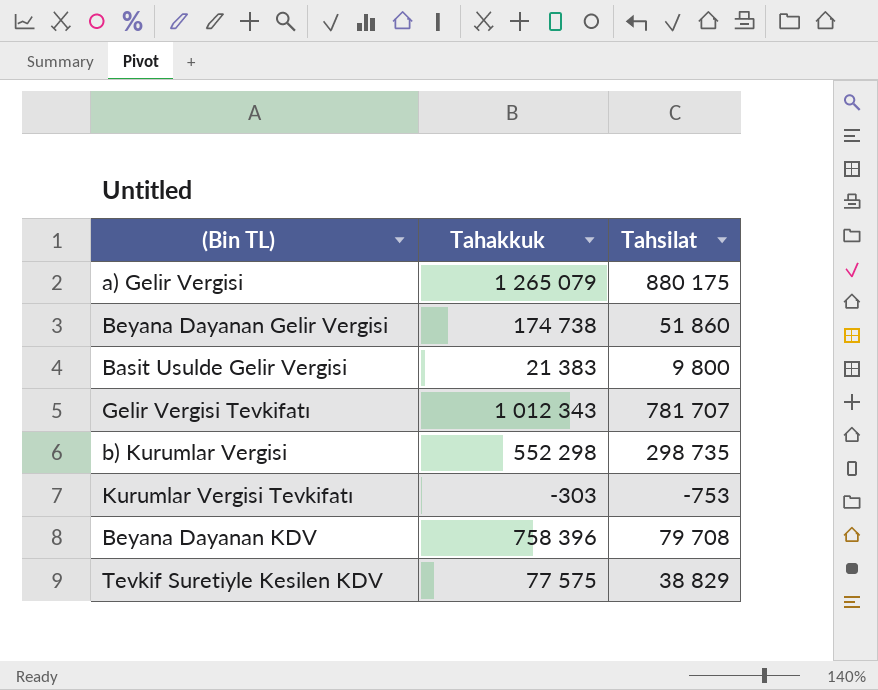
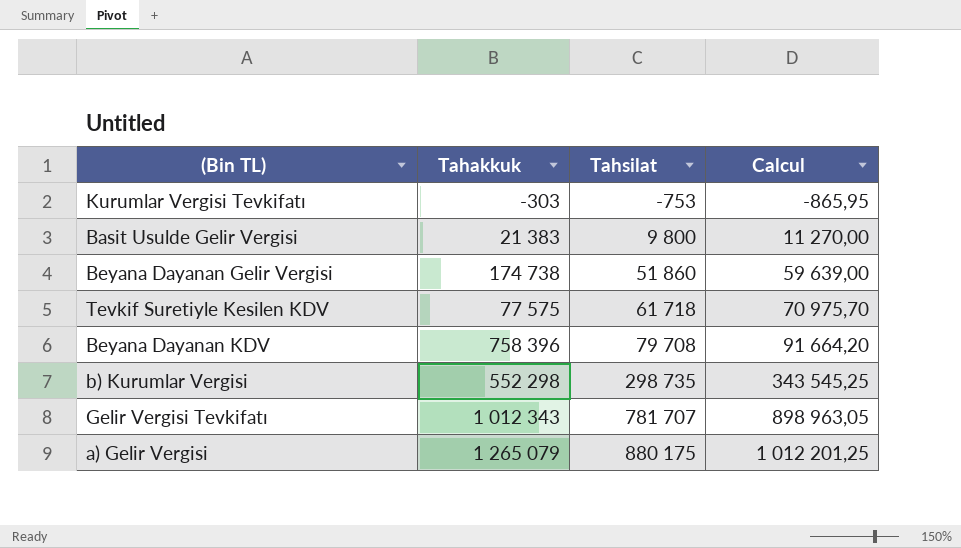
row order: none -> Tahsilat ascending
column Calcul | formula: none -> [Tahsilat] * 1,15
Tevkif Suretiyle Kesilen KDV | Tahsilat: 38 829 -> 61 718

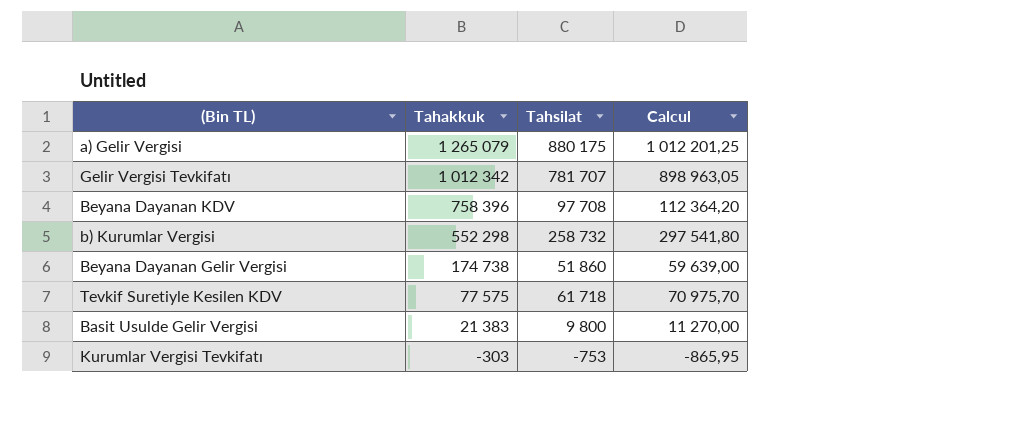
row order: Tahsilat ascending -> Tahakkuk descending
Gelir Vergisi Tevkifatı | Tahakkuk: 1 012 343 -> 1 012 342
Beyana Dayanan KDV | Tahsilat: 79 708 -> 97 708
Beyana Dayanan KDV | Calcul: 91 664,20 -> 112 364,20
b) Kurumlar Vergisi | Tahsilat: 298 735 -> 258 732
b) Kurumlar Vergisi | Calcul: 343 545,25 -> 297 541,80

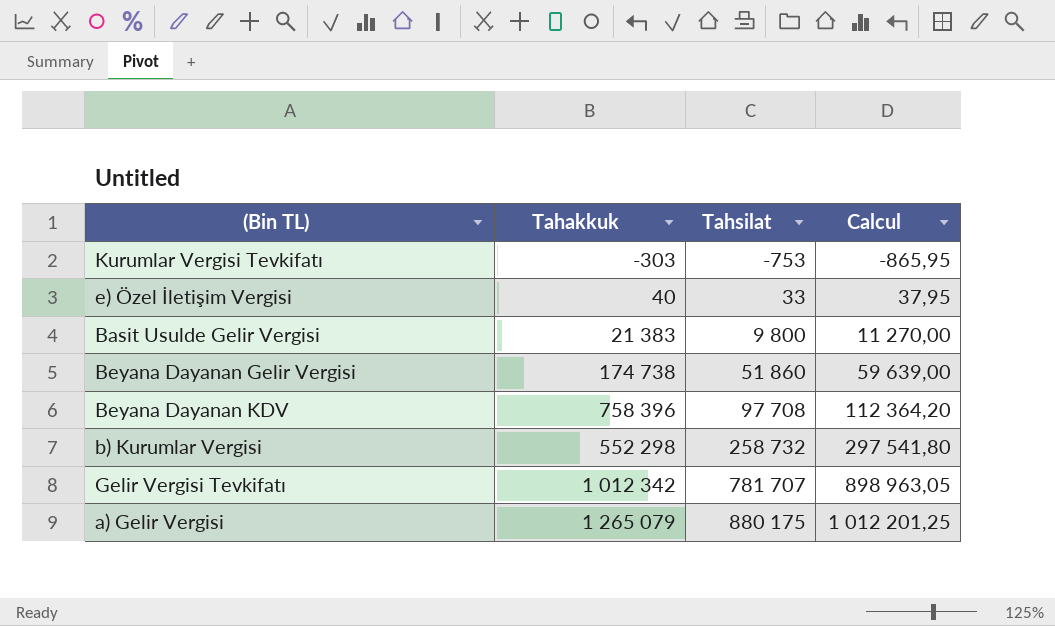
row order: Tahakkuk descending -> Tahsilat ascending
row Tevkif Suretiyle Kesilen KDV: 77 575 | 61 718 | 70 975,70 -> none
row e) Özel İletişim Vergisi: none -> 40 | 33 | 37,95

